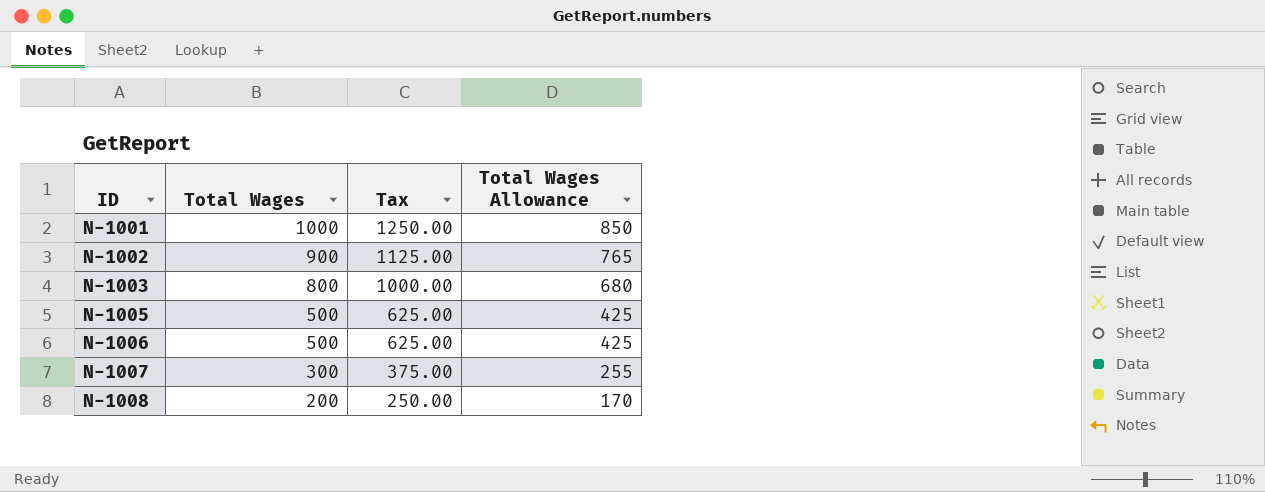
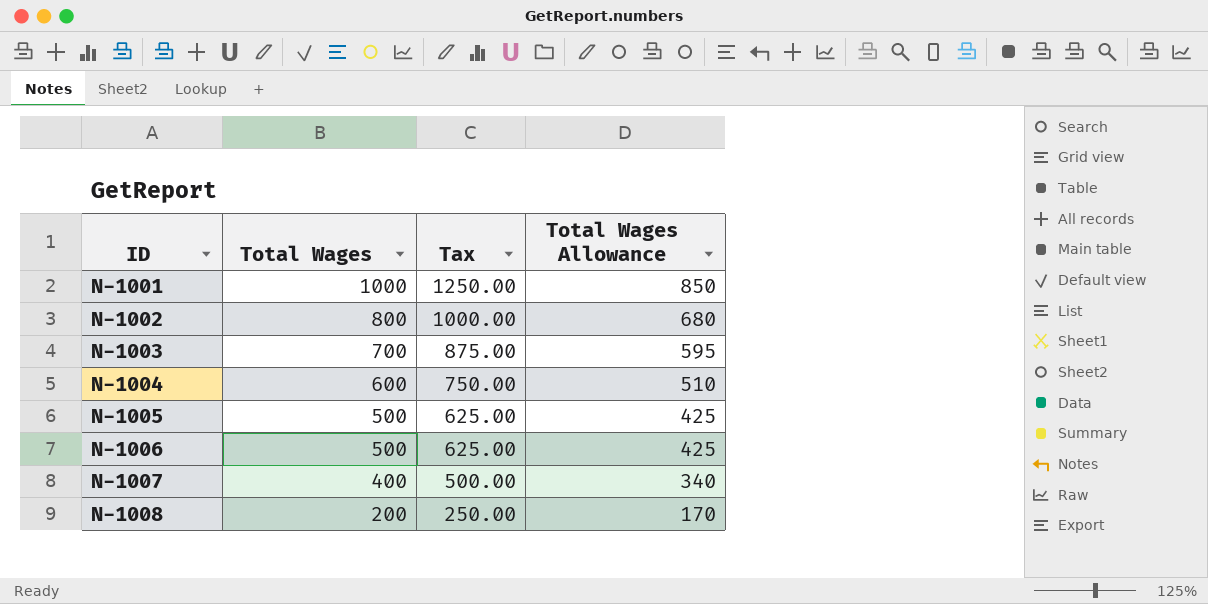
N-1002 | Total Wages: 900 -> 800
N-1002 | Tax: 1125.00 -> 1000.00
N-1002 | Total Wages Allowance: 765 -> 680
N-1003 | Total Wages: 800 -> 700
N-1003 | Tax: 1000.00 -> 875.00
N-1003 | Total Wages Allowance: 680 -> 595
row N-1004: none -> 600 | 750.00 | 510
N-1007 | Total Wages: 300 -> 400
N-1007 | Tax: 375.00 -> 500.00
N-1007 | Total Wages Allowance: 255 -> 340

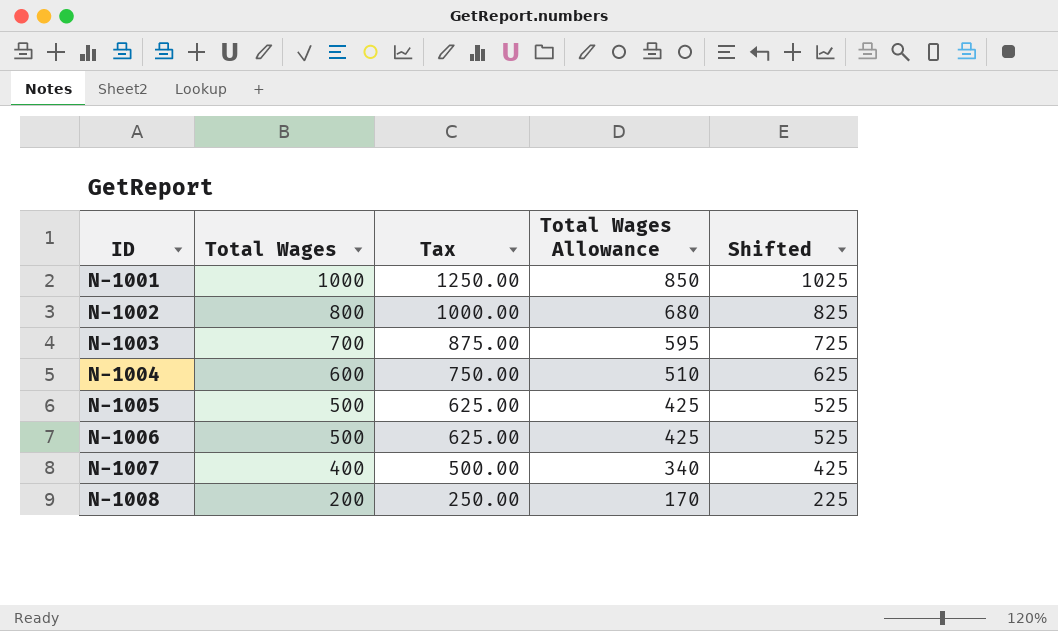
column Shifted | formula: none -> [Total Wages] + 25

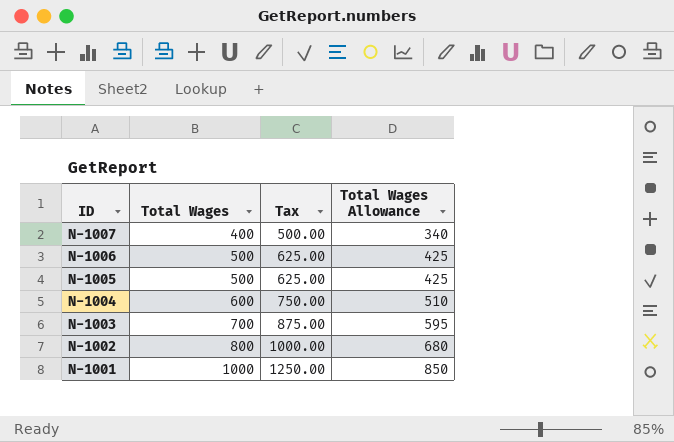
row order: ID ascending -> ID descending
column Shifted | formula: [Total Wages] + 25 -> none
row N-1008: 200 | 250.00 | 170 | 225 -> none

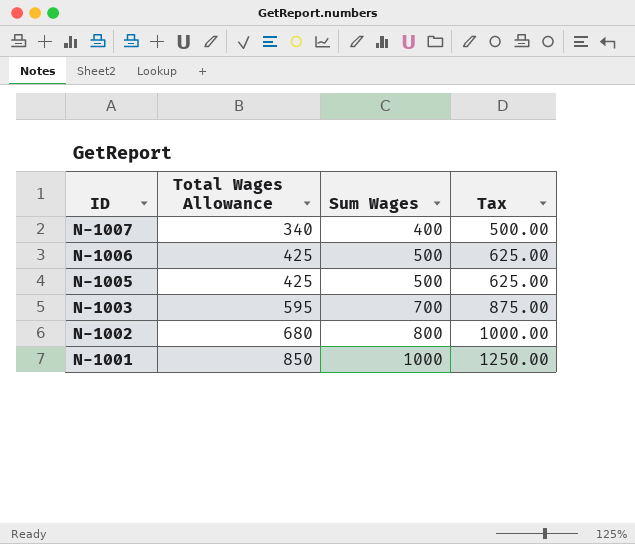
column Total Wages Allowance | position: 4 -> 2
column name: Total Wages -> Sum Wages
row N-1004: 600 | 750.00 | 510 -> none

